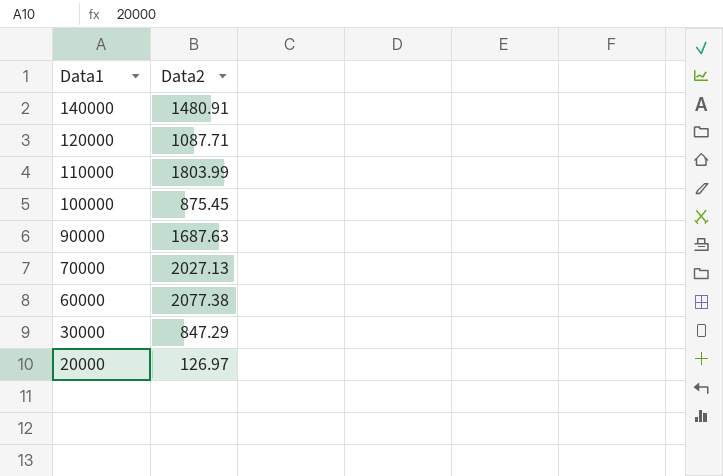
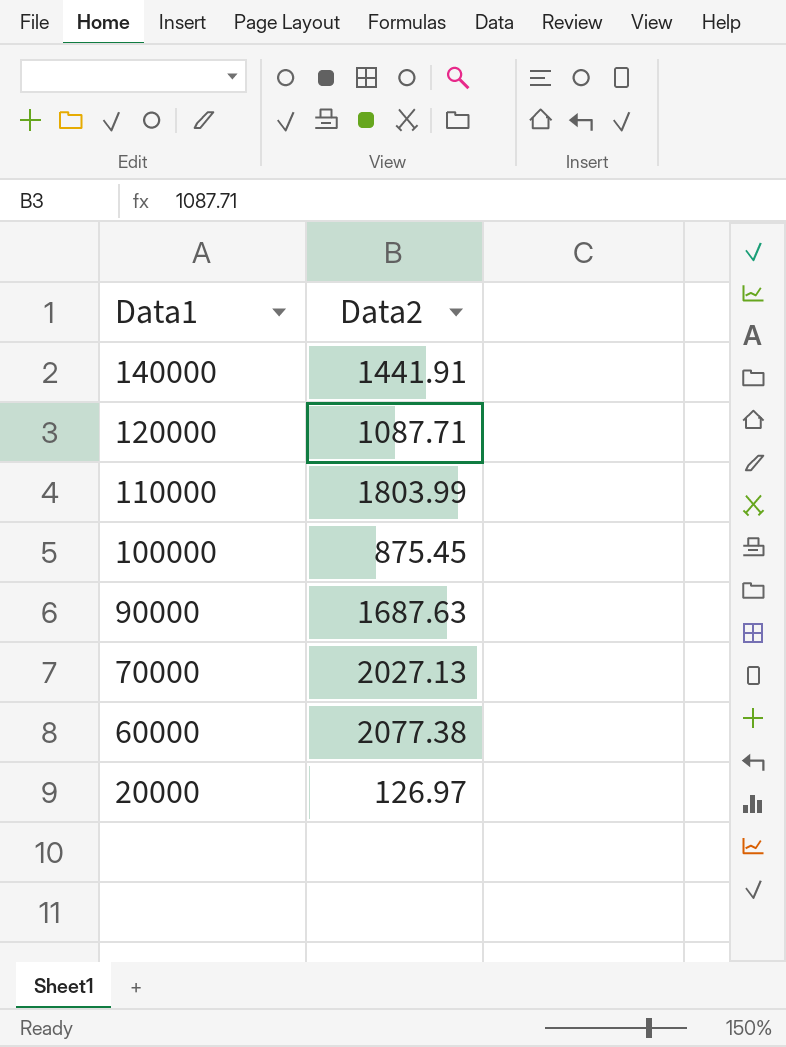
row 30000: 847.29 -> none
140000 | Data2: 1480.91 -> 1441.91

